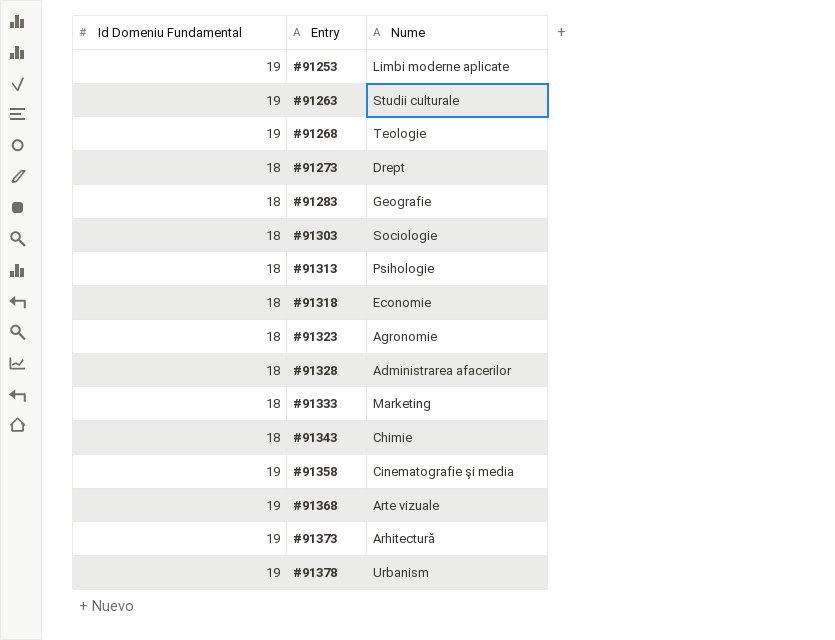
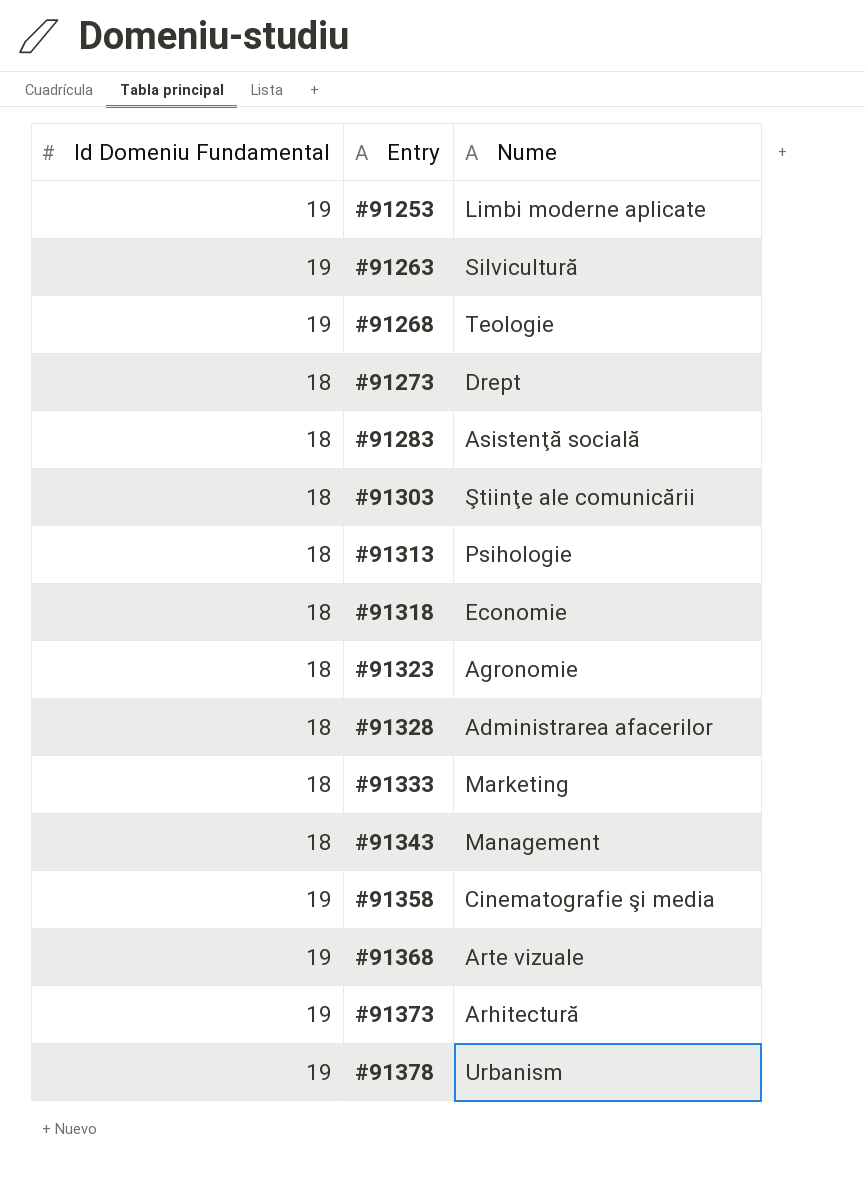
#91263 | Nume: Studii culturale -> Silvicultură
#91283 | Nume: Geografie -> Asistenţă socială
#91303 | Nume: Sociologie -> Ştiinţe ale comunicării
#91343 | Nume: Chimie -> Management

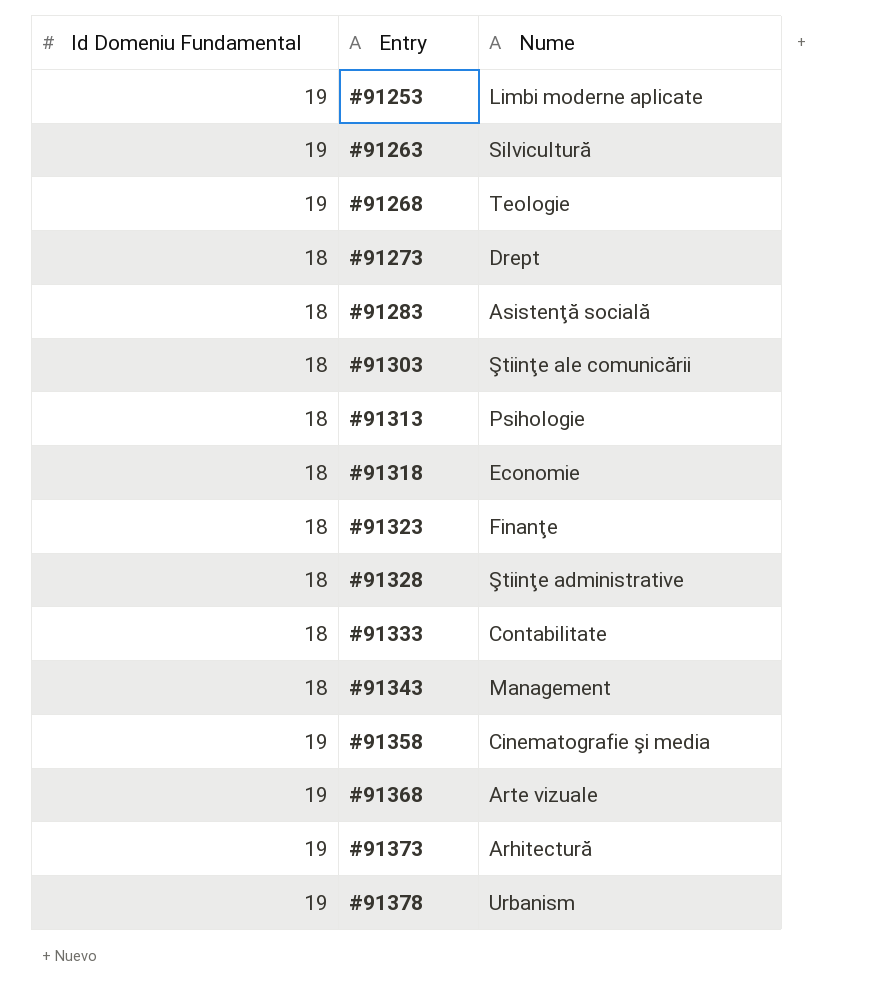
#91323 | Nume: Agronomie -> Finanţe
#91328 | Nume: Administrarea afacerilor -> Ştiinţe administrative
#91333 | Nume: Marketing -> Contabilitate

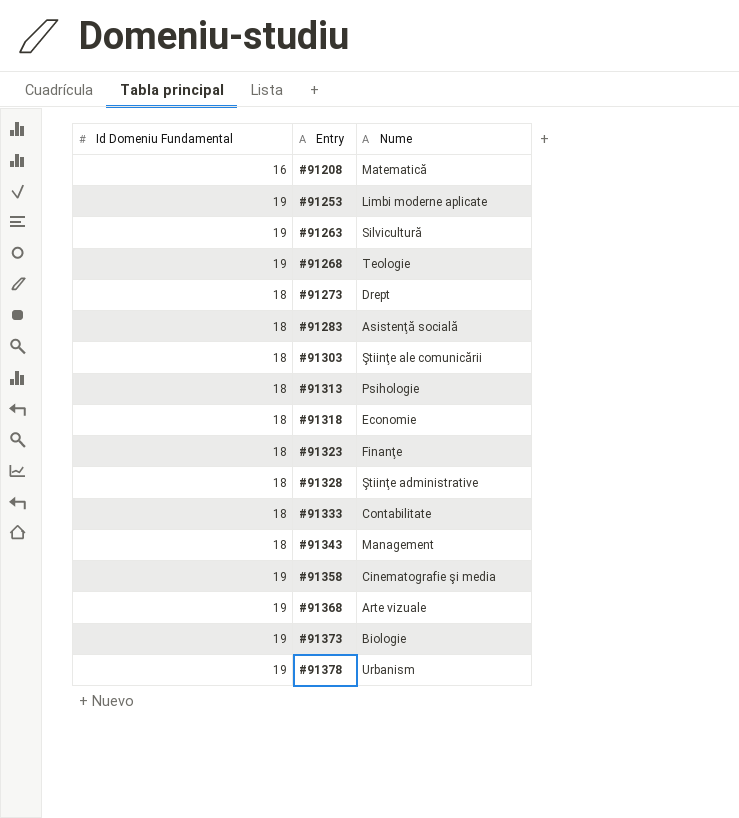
row #91208: none -> 16 | Matematică
#91373 | Nume: Arhitectură -> Biologie

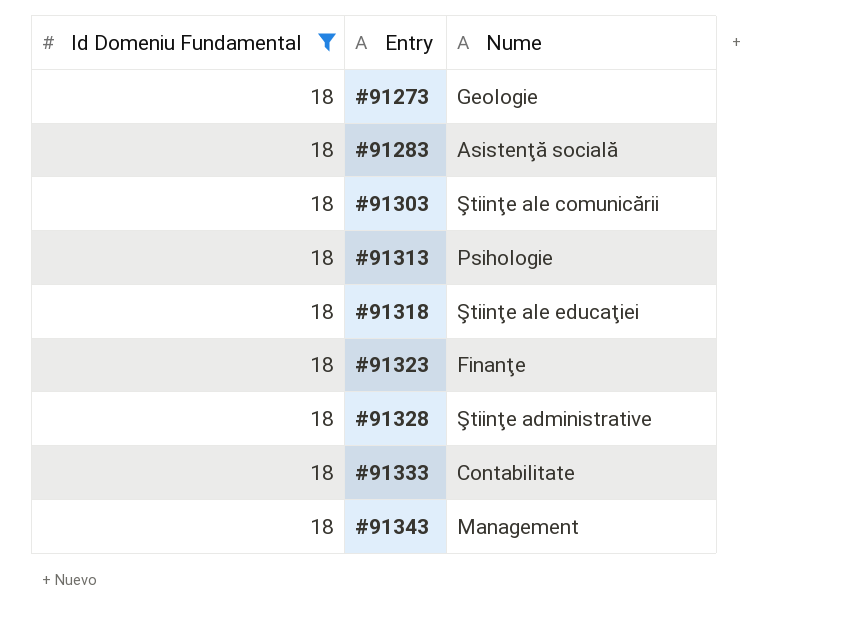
filter: none -> Id Domeniu Fundamental = 18
#91273 | Nume: Drept -> Geologie
#91318 | Nume: Economie -> Ştiinţe ale educaţiei

